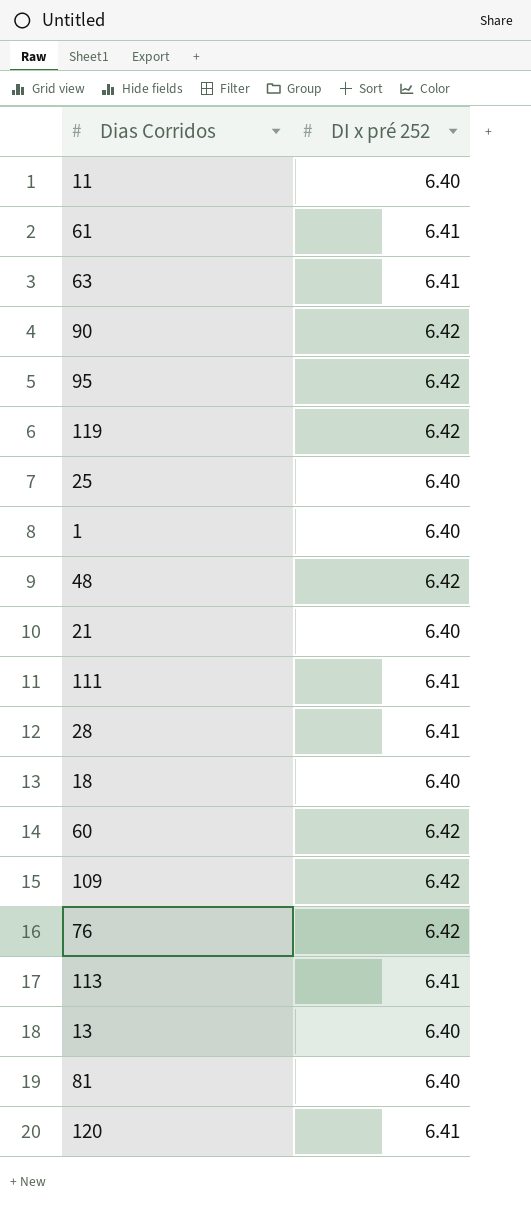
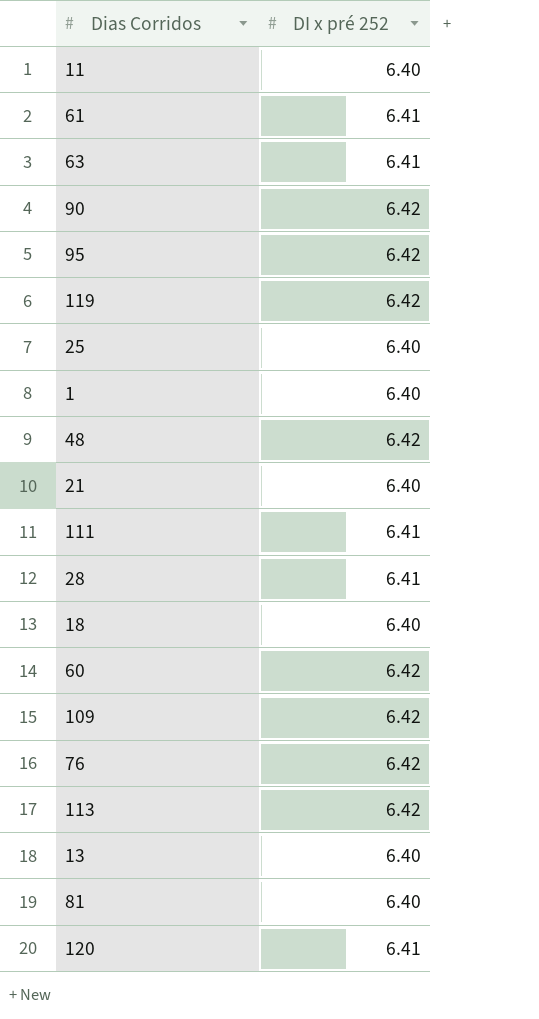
113 | DI x pré 252: 6.41 -> 6.42

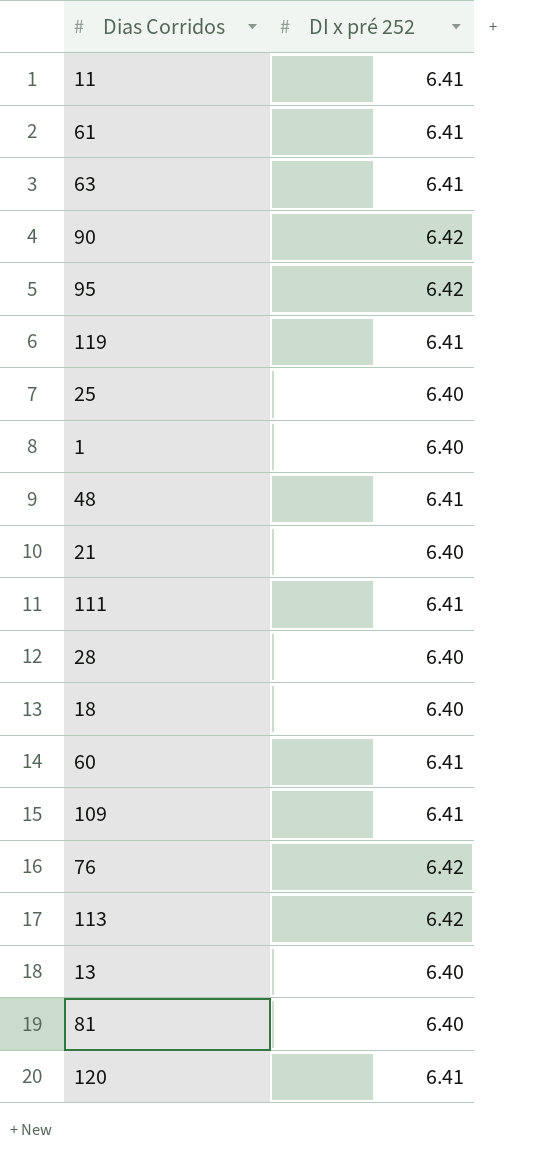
11 | DI x pré 252: 6.40 -> 6.41
119 | DI x pré 252: 6.42 -> 6.41
48 | DI x pré 252: 6.42 -> 6.41
28 | DI x pré 252: 6.41 -> 6.40
60 | DI x pré 252: 6.42 -> 6.41
109 | DI x pré 252: 6.42 -> 6.41

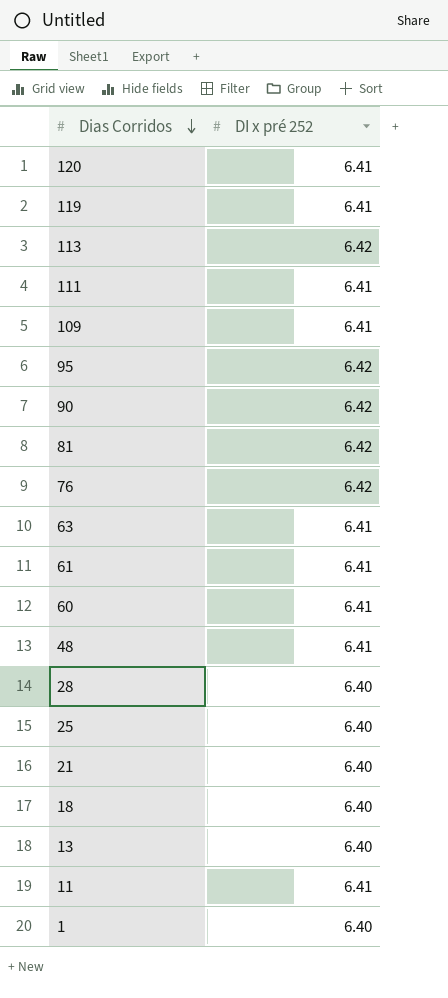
row order: none -> Dias Corridos descending
81 | DI x pré 252: 6.40 -> 6.42

